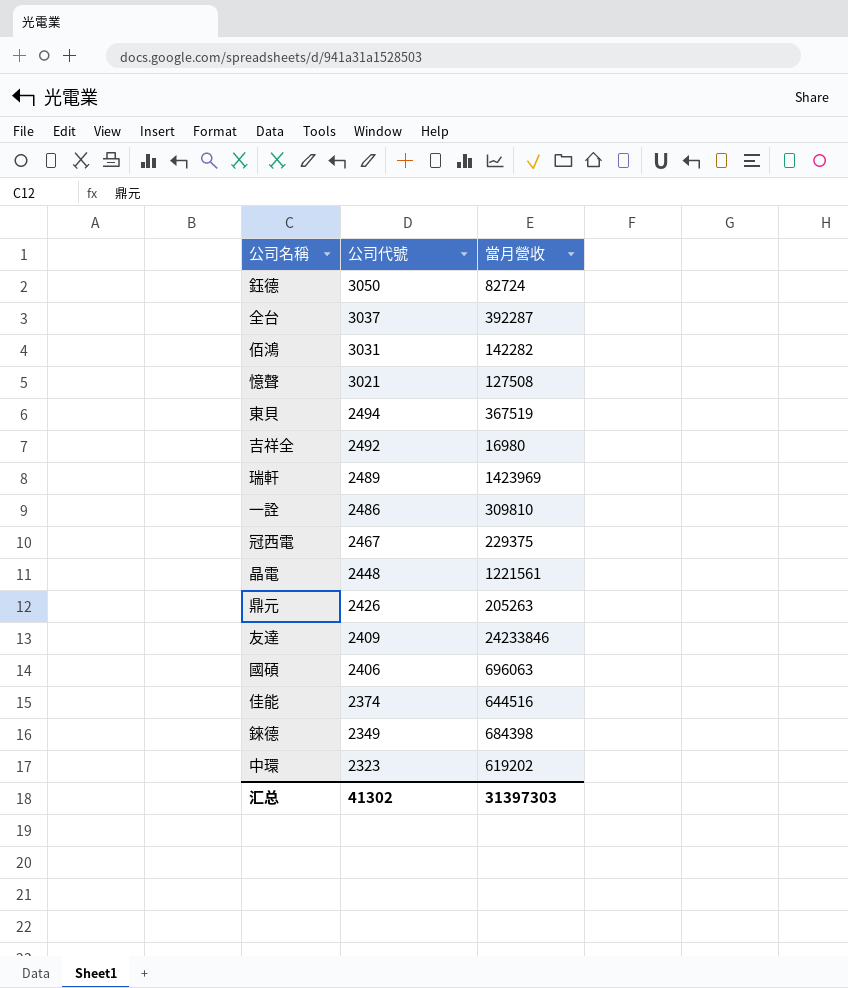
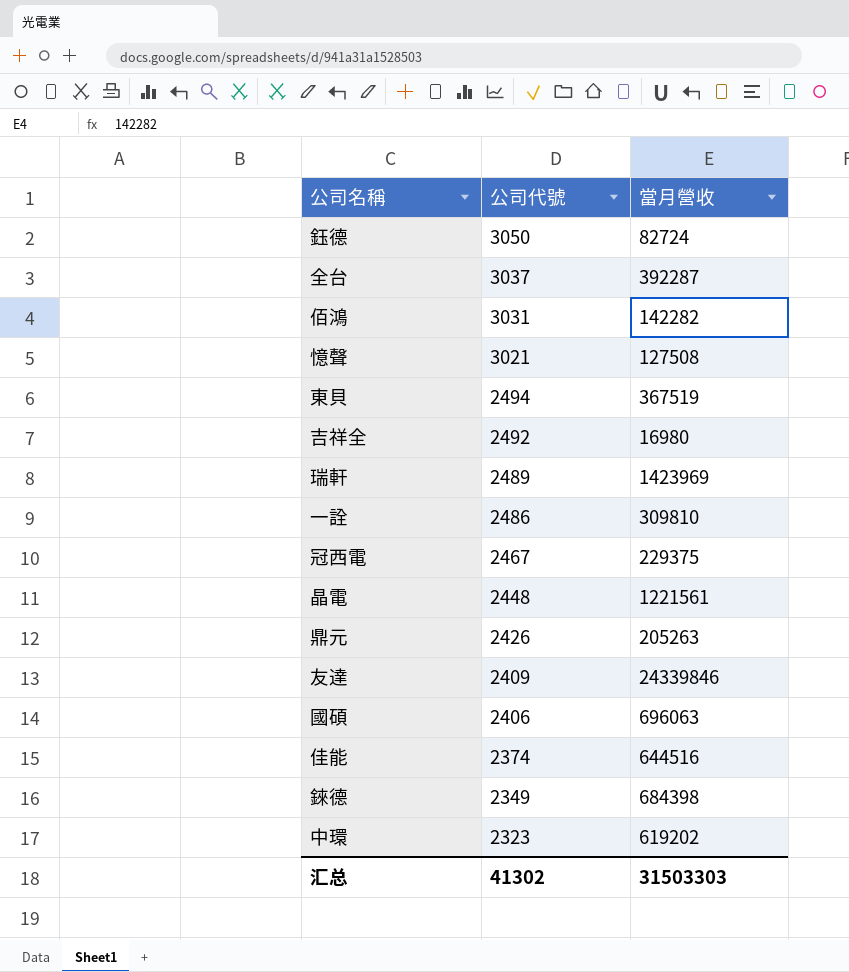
友達 | 當月營收: 24233846 -> 24339846
汇总 | 當月營收: 31397303 -> 31503303

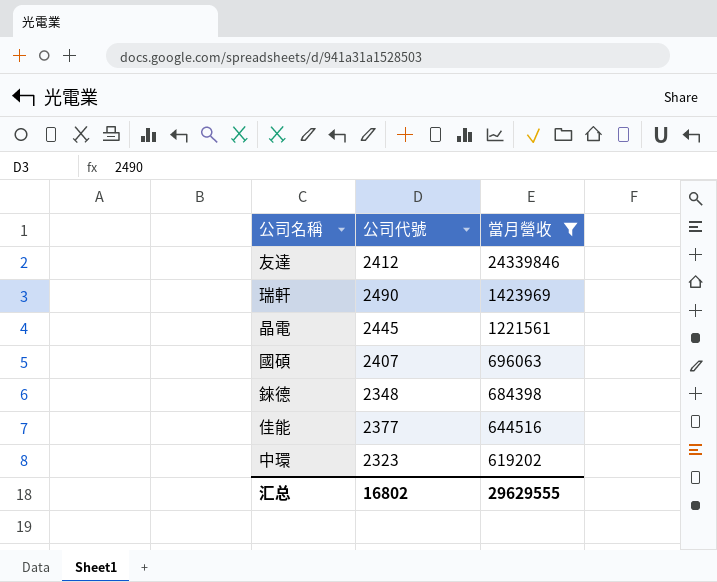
filter: none -> 當月營收 >= 619202
row order: 公司代號 descending -> 當月營收 descending
友達 | 公司代號: 2409 -> 2412
瑞軒 | 公司代號: 2489 -> 2490
晶電 | 公司代號: 2448 -> 2445
國碩 | 公司代號: 2406 -> 2407
錸德 | 公司代號: 2349 -> 2348
佳能 | 公司代號: 2374 -> 2377
汇总 | 公司代號: 41302 -> 16802
汇总 | 當月營收: 31503303 -> 29629555

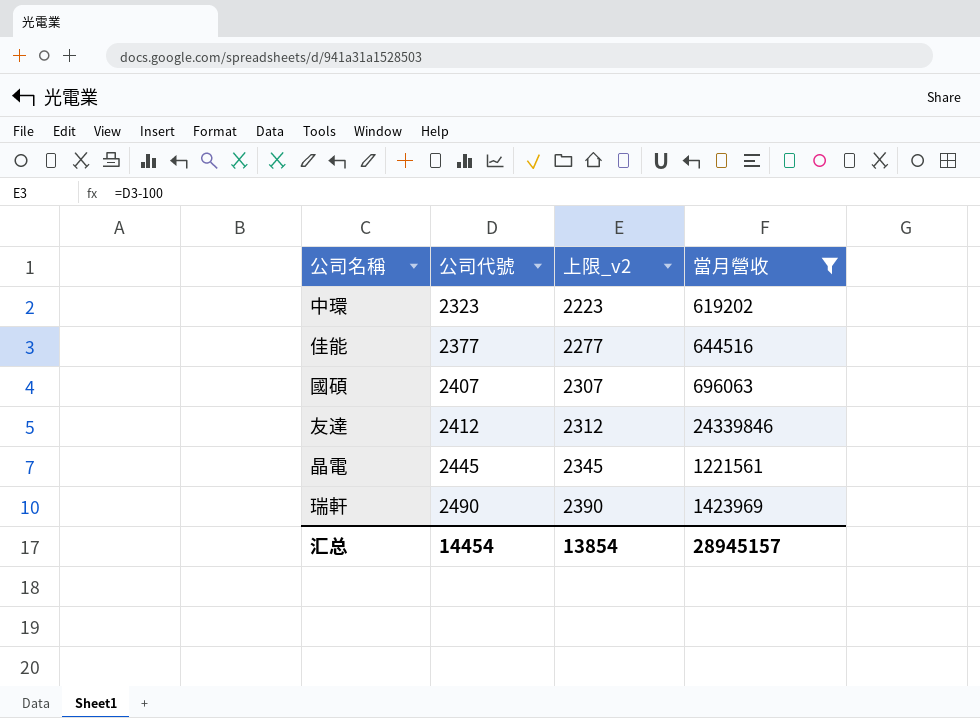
row order: 當月營收 descending -> 公司代號 ascending
column 上限_v2 | formula: none -> [公司代號] - 100
row 錸德: 2348 | 684398 -> none
汇总 | 公司代號: 16802 -> 14454
汇总 | 當月營收: 29629555 -> 28945157

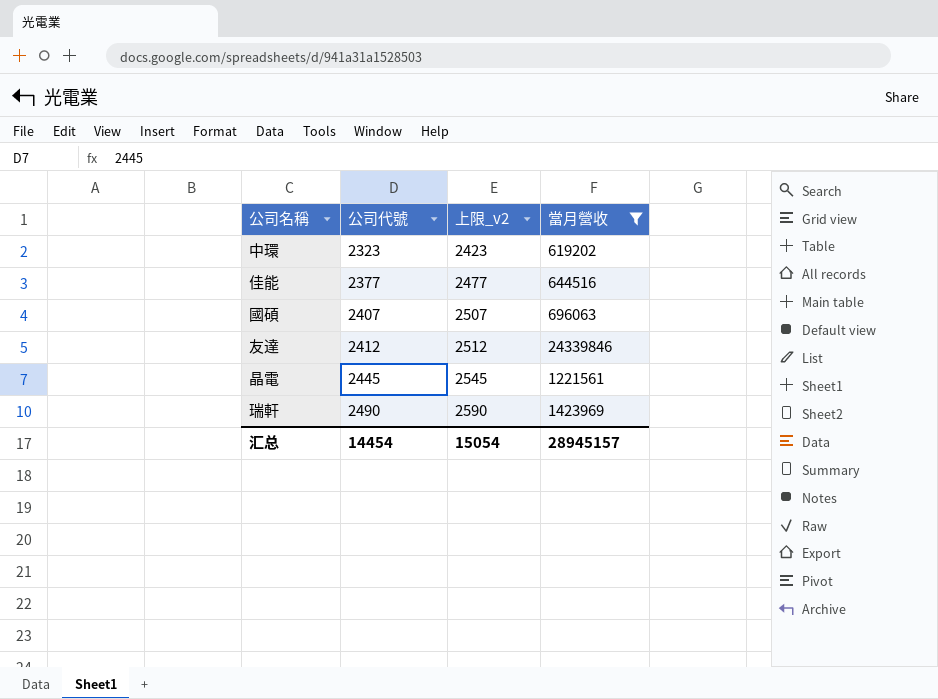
column 上限_v2 | formula: [公司代號] - 100 -> [公司代號] + 100
汇总 | 上限_v2: 13854 -> 15054

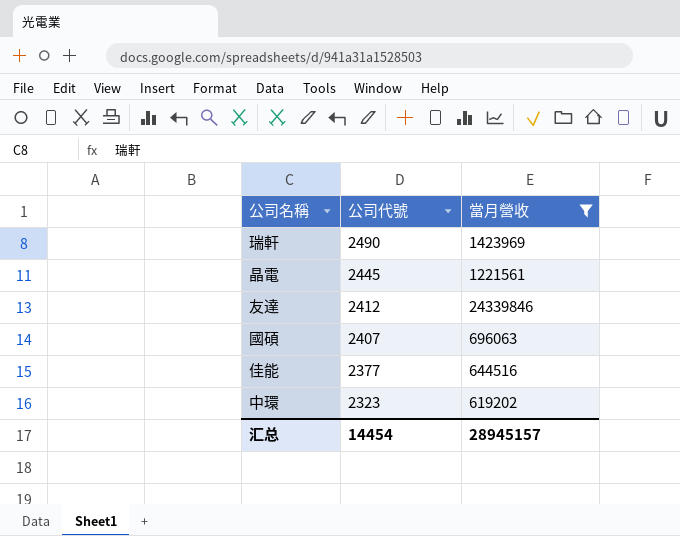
row order: 公司代號 ascending -> 公司代號 descending
column 上限_v2 | formula: [公司代號] + 100 -> none

